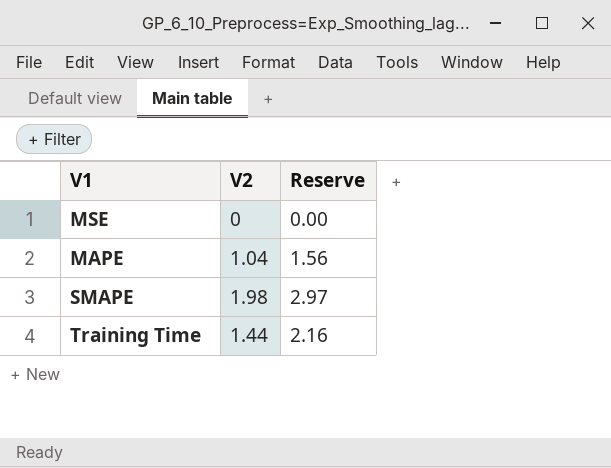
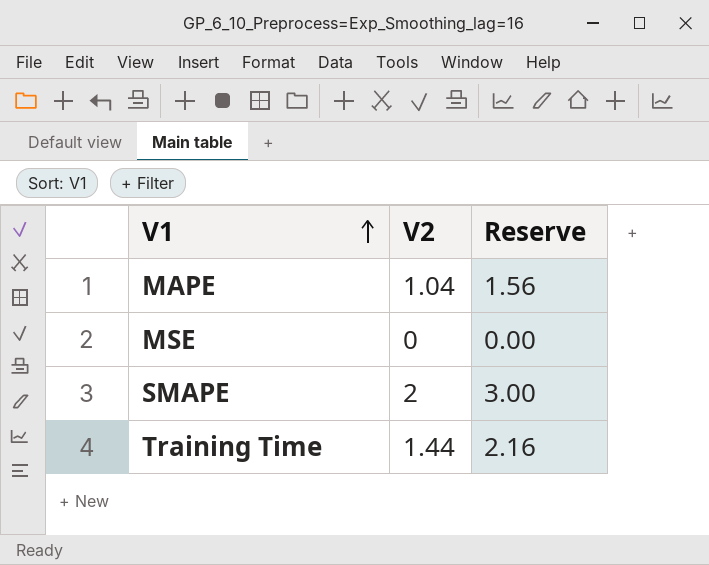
row order: none -> V1 ascending
SMAPE | V2: 1.98 -> 2
SMAPE | Reserve: 2.97 -> 3.00

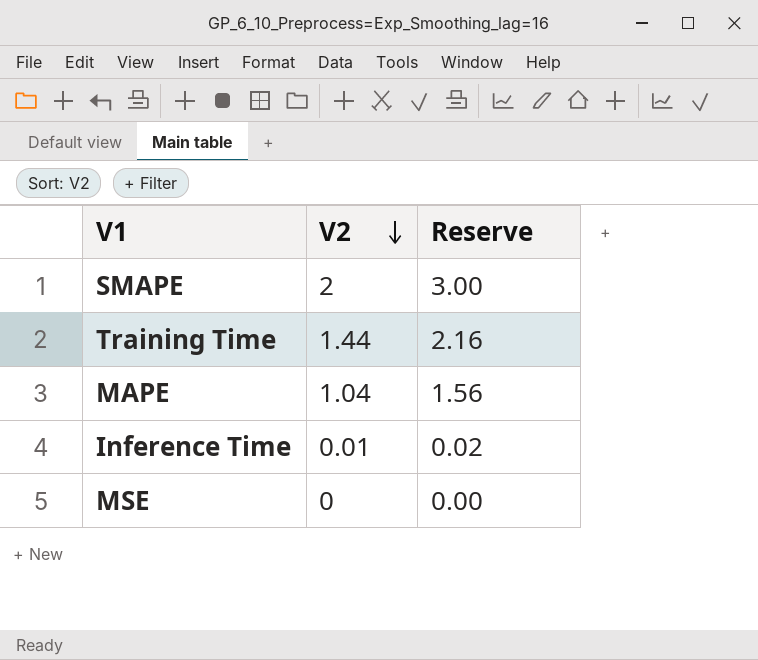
row order: V1 ascending -> V2 descending
row Inference Time: none -> 0.01 | 0.02

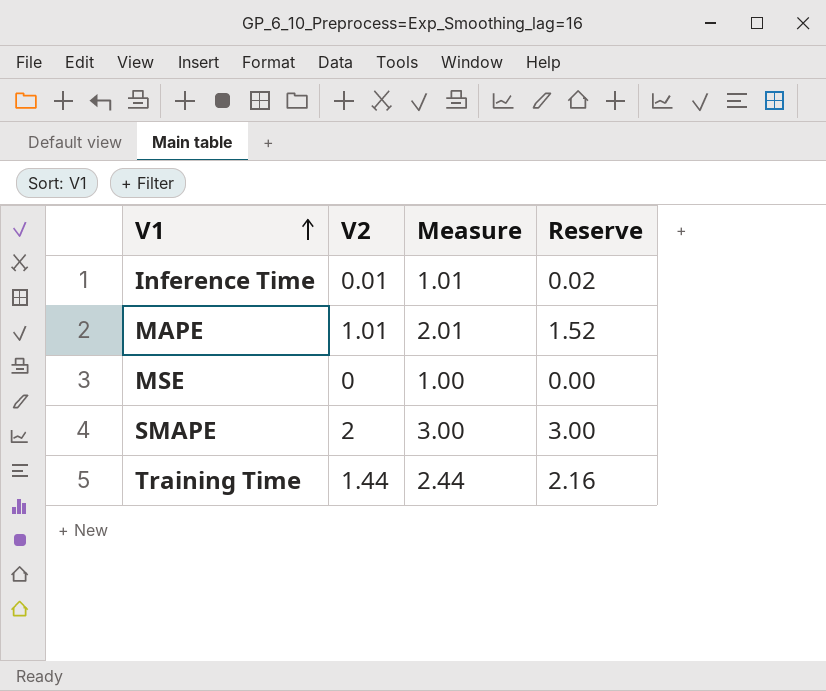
row order: V2 descending -> V1 ascending
column Measure | formula: none -> [V2] + 1
MAPE | V2: 1.04 -> 1.01
MAPE | Reserve: 1.56 -> 1.52

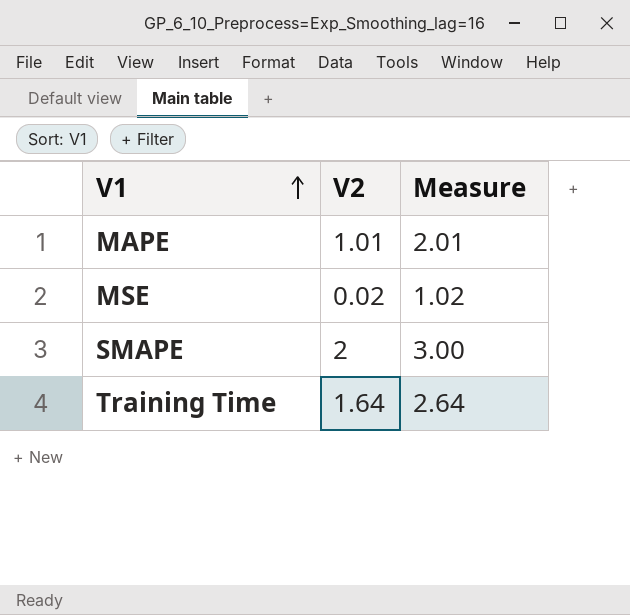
column Reserve | formula: [V2] * 1.5 -> none
row Inference Time: 0.01 | 1.01 | 0.02 -> none
MSE | V2: 0 -> 0.02
MSE | Measure: 1.00 -> 1.02
Training Time | V2: 1.44 -> 1.64
Training Time | Measure: 2.44 -> 2.64

